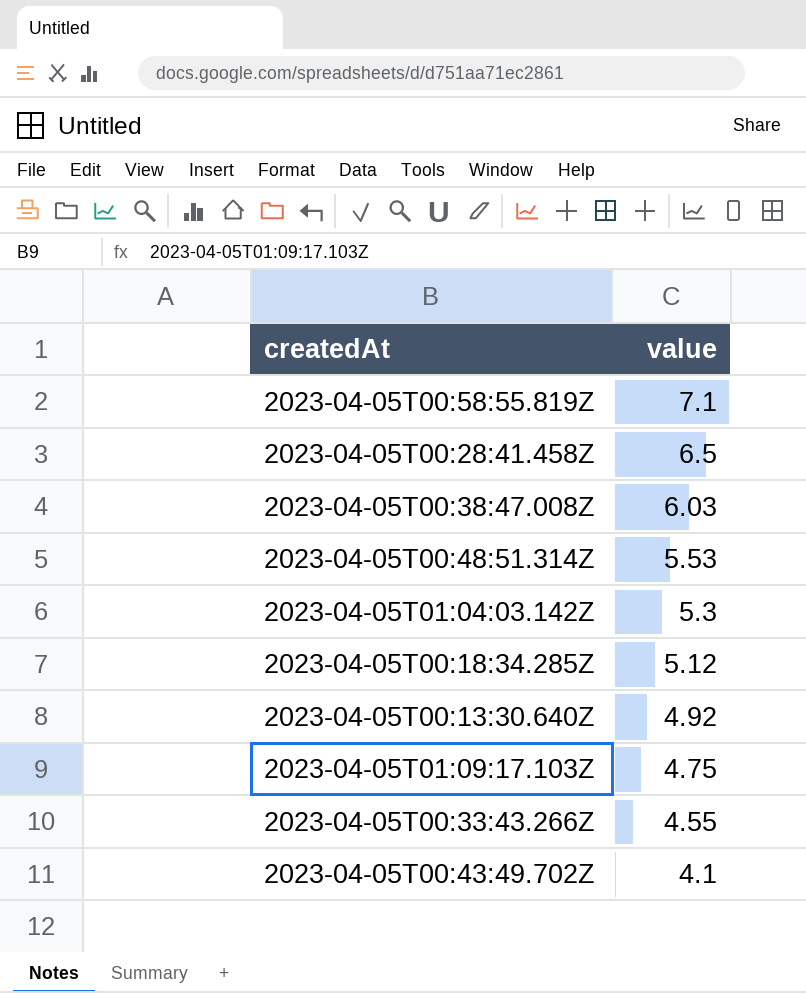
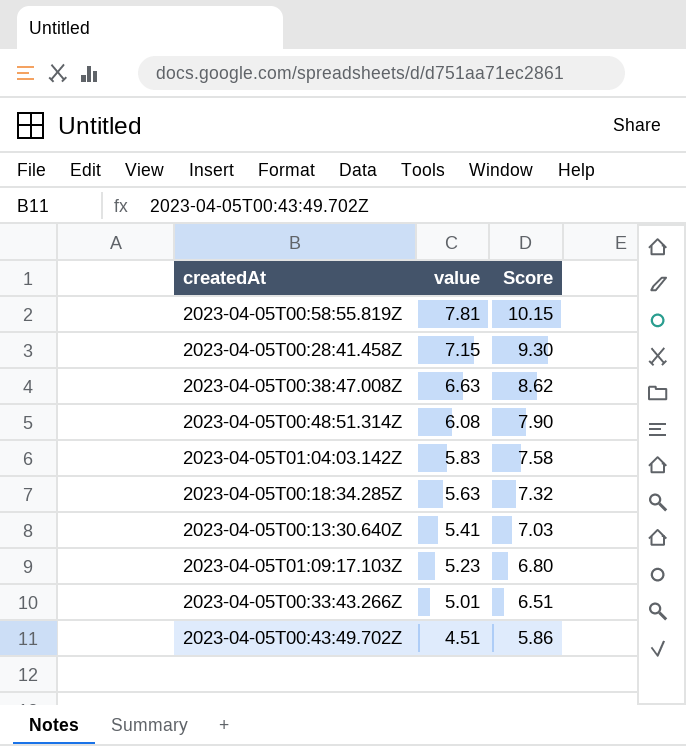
column Score | formula: none -> [value] * 1.3
2023-04-05T00:58:55.819Z | value: 7.1 -> 7.81
2023-04-05T00:28:41.458Z | value: 6.5 -> 7.15
2023-04-05T00:38:47.008Z | value: 6.03 -> 6.63
2023-04-05T00:48:51.314Z | value: 5.53 -> 6.08
2023-04-05T01:04:03.142Z | value: 5.3 -> 5.83
2023-04-05T00:18:34.285Z | value: 5.12 -> 5.63
2023-04-05T00:13:30.640Z | value: 4.92 -> 5.41
2023-04-05T01:09:17.103Z | value: 4.75 -> 5.23
2023-04-05T00:33:43.266Z | value: 4.55 -> 5.01
2023-04-05T00:43:49.702Z | value: 4.1 -> 4.51

